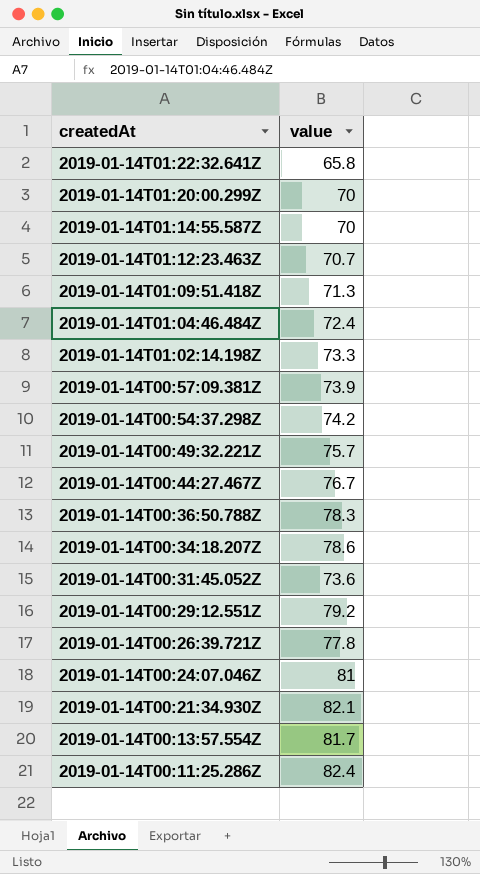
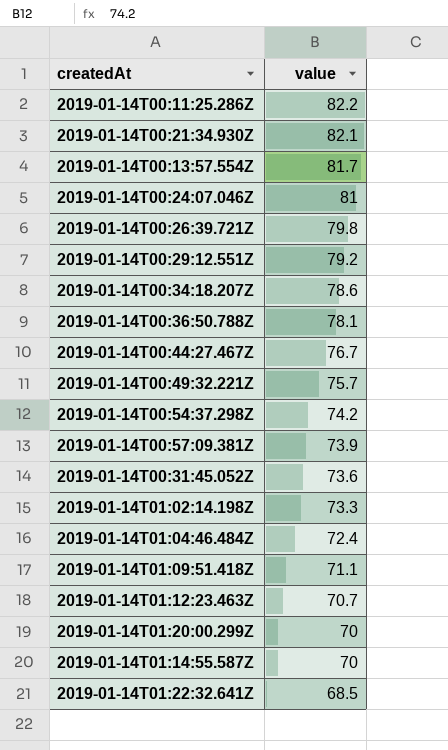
row order: createdAt descending -> value descending
2019-01-14T00:11:25.286Z | value: 82.4 -> 82.2
2019-01-14T00:26:39.721Z | value: 77.8 -> 79.8
2019-01-14T00:36:50.788Z | value: 78.3 -> 78.1
2019-01-14T01:09:51.418Z | value: 71.3 -> 71.1
2019-01-14T01:22:32.641Z | value: 65.8 -> 68.5

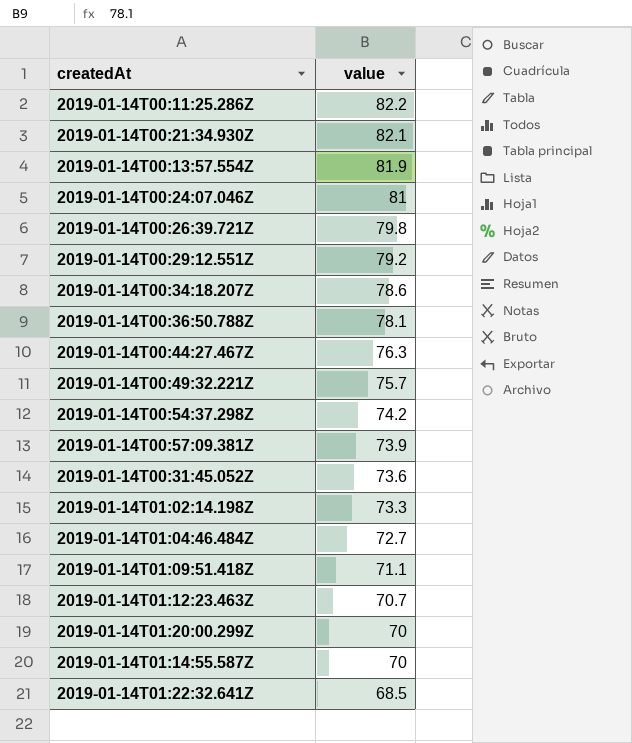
2019-01-14T00:13:57.554Z | value: 81.7 -> 81.9
2019-01-14T00:44:27.467Z | value: 76.7 -> 76.3
2019-01-14T01:04:46.484Z | value: 72.4 -> 72.7

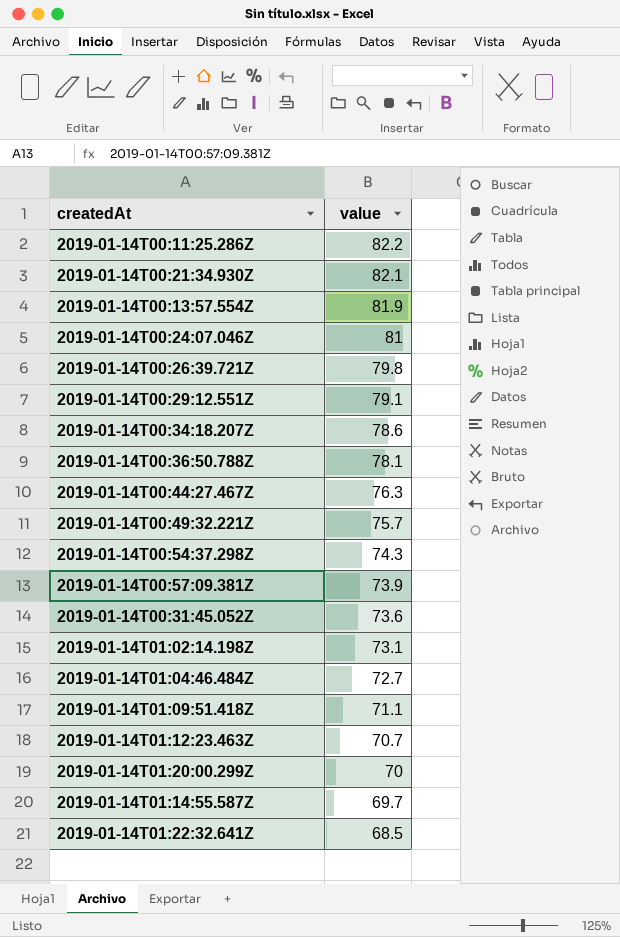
2019-01-14T00:29:12.551Z | value: 79.2 -> 79.1
2019-01-14T00:54:37.298Z | value: 74.2 -> 74.3
2019-01-14T01:02:14.198Z | value: 73.3 -> 73.1
2019-01-14T01:14:55.587Z | value: 70 -> 69.7

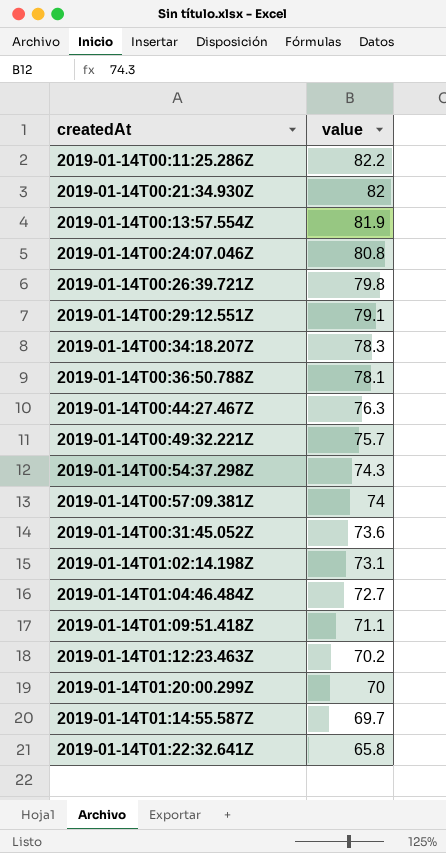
2019-01-14T00:21:34.930Z | value: 82.1 -> 82
2019-01-14T00:24:07.046Z | value: 81 -> 80.8
2019-01-14T00:34:18.207Z | value: 78.6 -> 78.3
2019-01-14T00:57:09.381Z | value: 73.9 -> 74
2019-01-14T01:12:23.463Z | value: 70.7 -> 70.2
2019-01-14T01:22:32.641Z | value: 68.5 -> 65.8

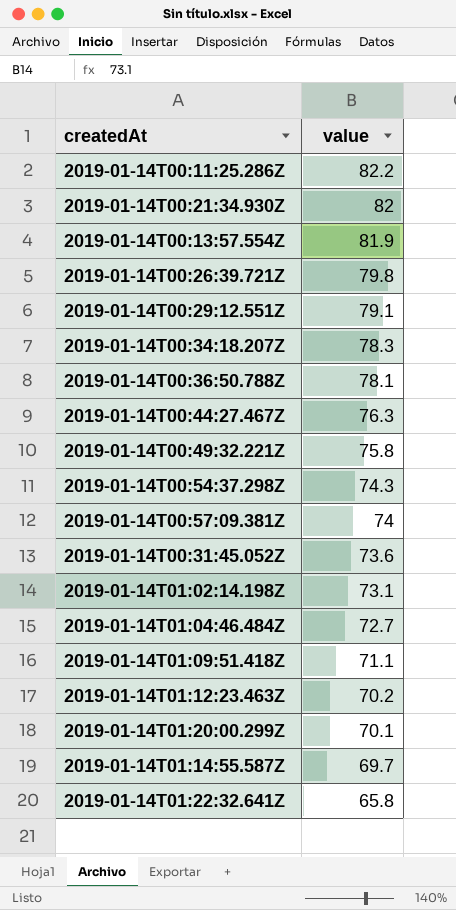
row 2019-01-14T00:24:07.046Z: 80.8 -> none
2019-01-14T00:49:32.221Z | value: 75.7 -> 75.8
2019-01-14T01:20:00.299Z | value: 70 -> 70.1

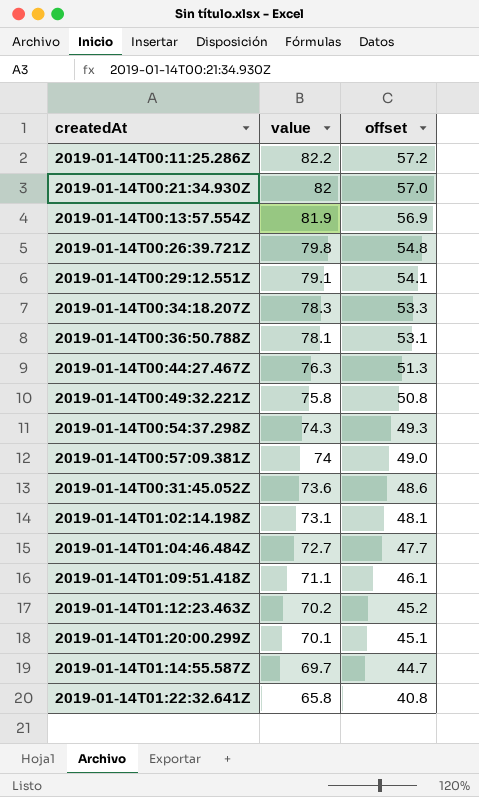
column offset | formula: none -> [value] - 25

